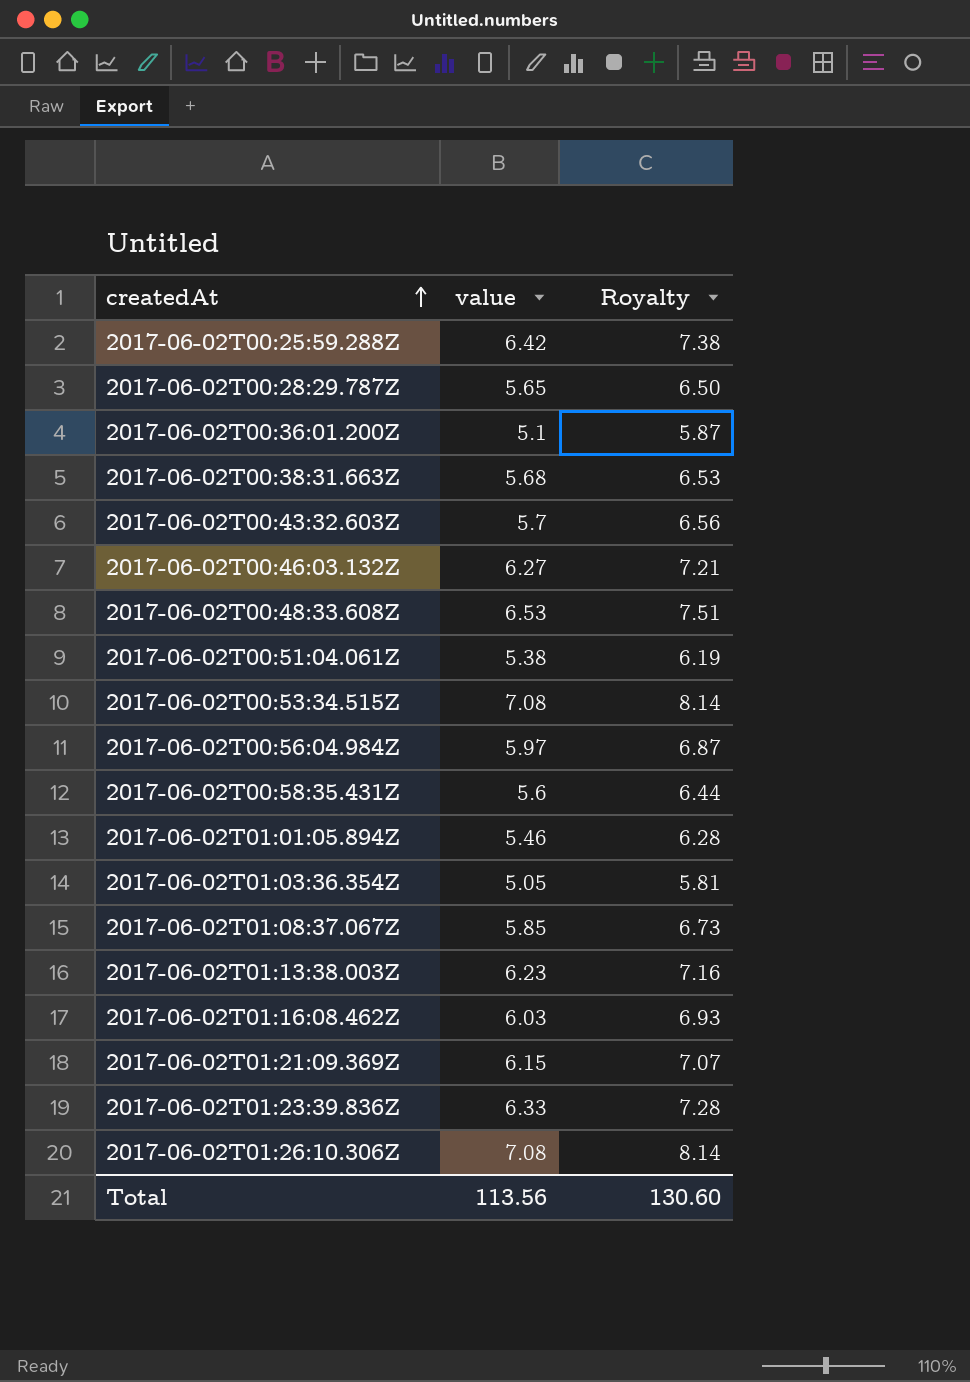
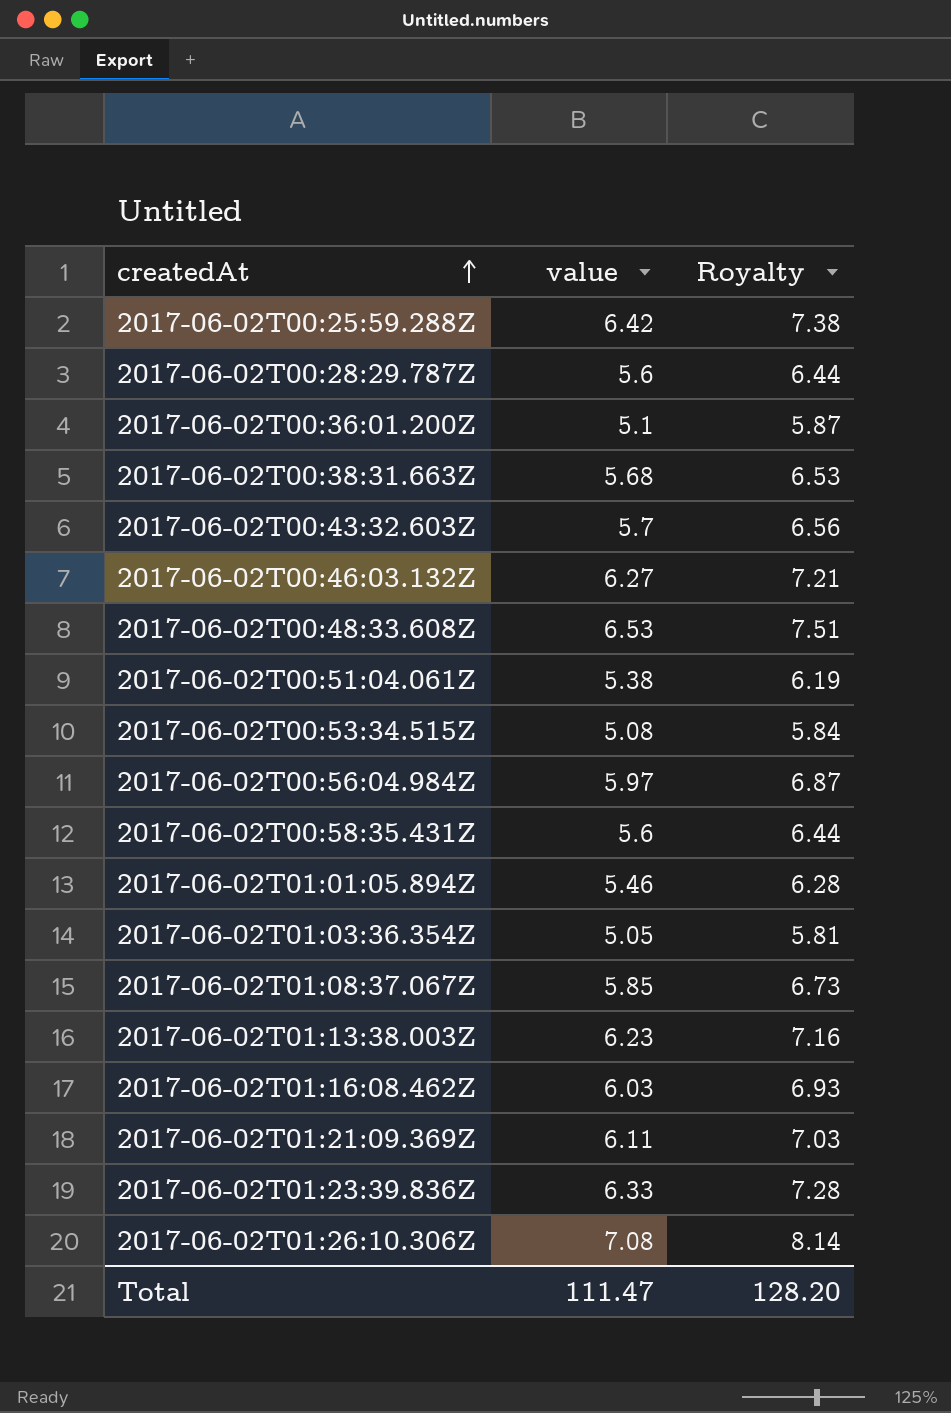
2017-06-02T00:28:29.787Z | value: 5.65 -> 5.6
2017-06-02T00:28:29.787Z | Royalty: 6.50 -> 6.44
2017-06-02T00:53:34.515Z | value: 7.08 -> 5.08
2017-06-02T00:53:34.515Z | Royalty: 8.14 -> 5.84
2017-06-02T01:21:09.369Z | value: 6.15 -> 6.11
2017-06-02T01:21:09.369Z | Royalty: 7.07 -> 7.03
Total | value: 113.56 -> 111.47
Total | Royalty: 130.60 -> 128.20

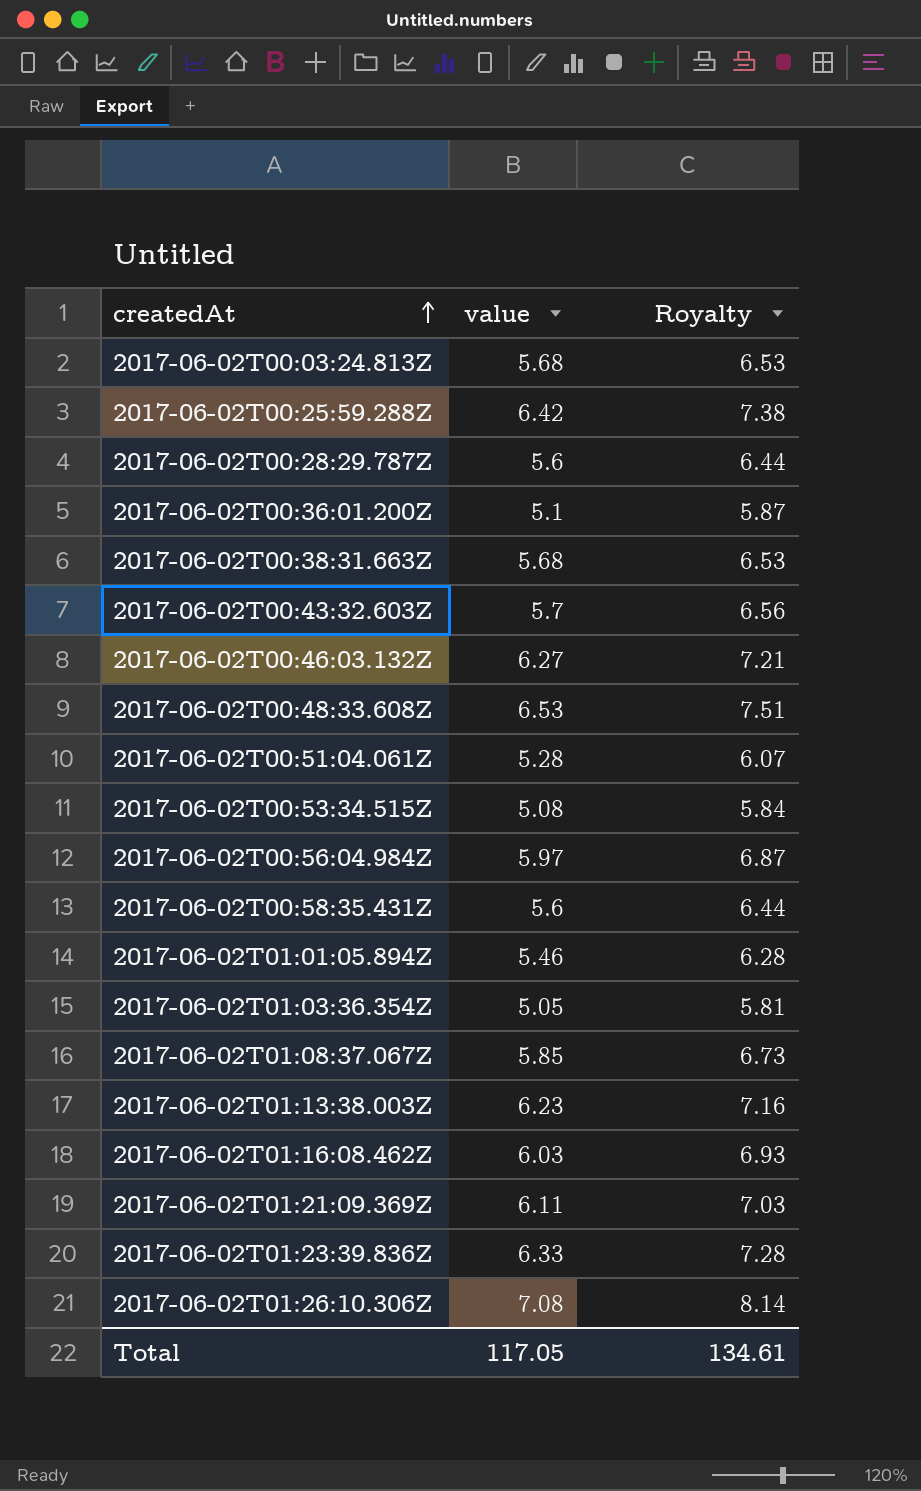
row 2017-06-02T00:03:24.813Z: none -> 5.68 | 6.53
2017-06-02T00:51:04.061Z | value: 5.38 -> 5.28
2017-06-02T00:51:04.061Z | Royalty: 6.19 -> 6.07
Total | value: 111.47 -> 117.05
Total | Royalty: 128.20 -> 134.61

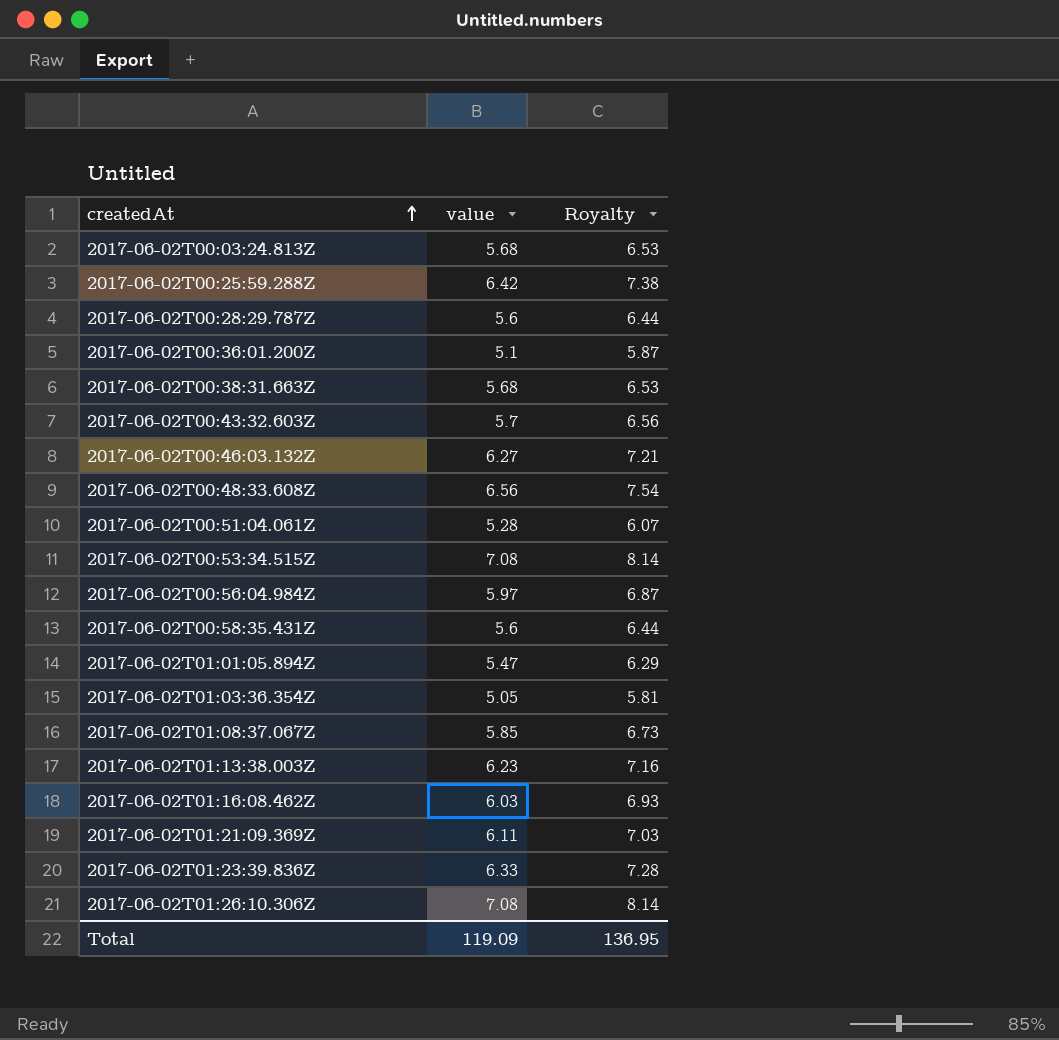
2017-06-02T00:48:33.608Z | value: 6.53 -> 6.56
2017-06-02T00:48:33.608Z | Royalty: 7.51 -> 7.54
2017-06-02T00:53:34.515Z | value: 5.08 -> 7.08
2017-06-02T00:53:34.515Z | Royalty: 5.84 -> 8.14
2017-06-02T01:01:05.894Z | value: 5.46 -> 5.47
2017-06-02T01:01:05.894Z | Royalty: 6.28 -> 6.29
Total | value: 117.05 -> 119.09
Total | Royalty: 134.61 -> 136.95

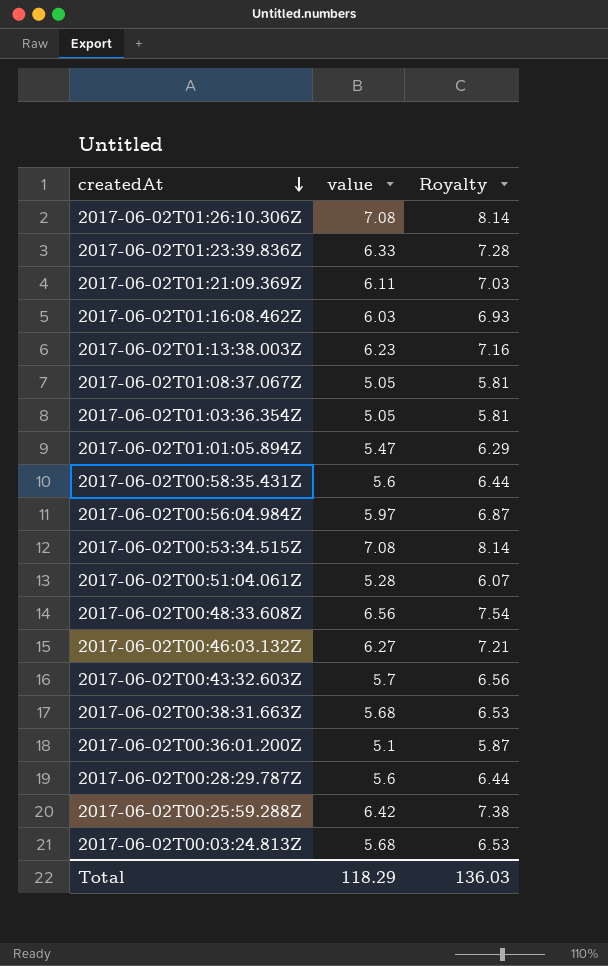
row order: createdAt ascending -> createdAt descending
2017-06-02T01:08:37.067Z | value: 5.85 -> 5.05
2017-06-02T01:08:37.067Z | Royalty: 6.73 -> 5.81
Total | value: 119.09 -> 118.29
Total | Royalty: 136.95 -> 136.03

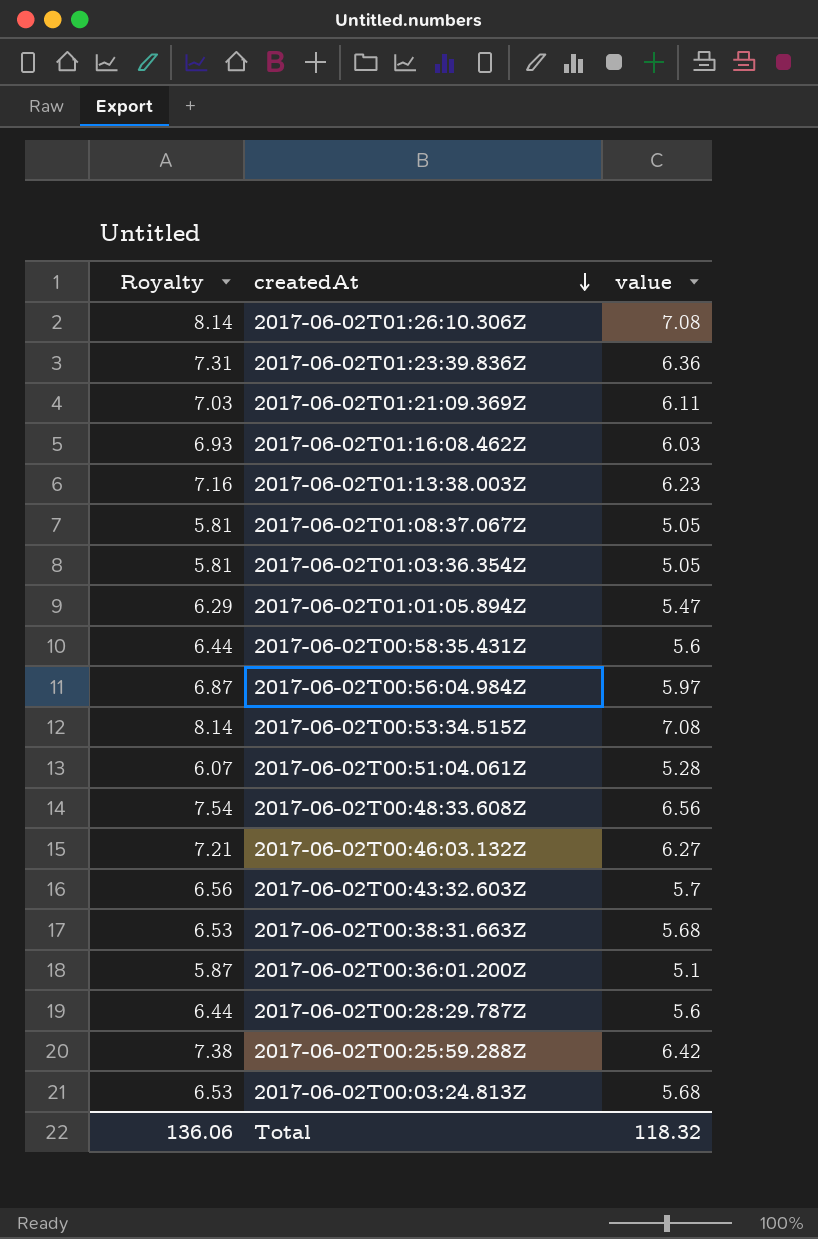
column Royalty | position: 3 -> 1
2017-06-02T01:23:39.836Z | Royalty: 7.28 -> 7.31
2017-06-02T01:23:39.836Z | value: 6.33 -> 6.36
Total | Royalty: 136.03 -> 136.06
Total | value: 118.29 -> 118.32

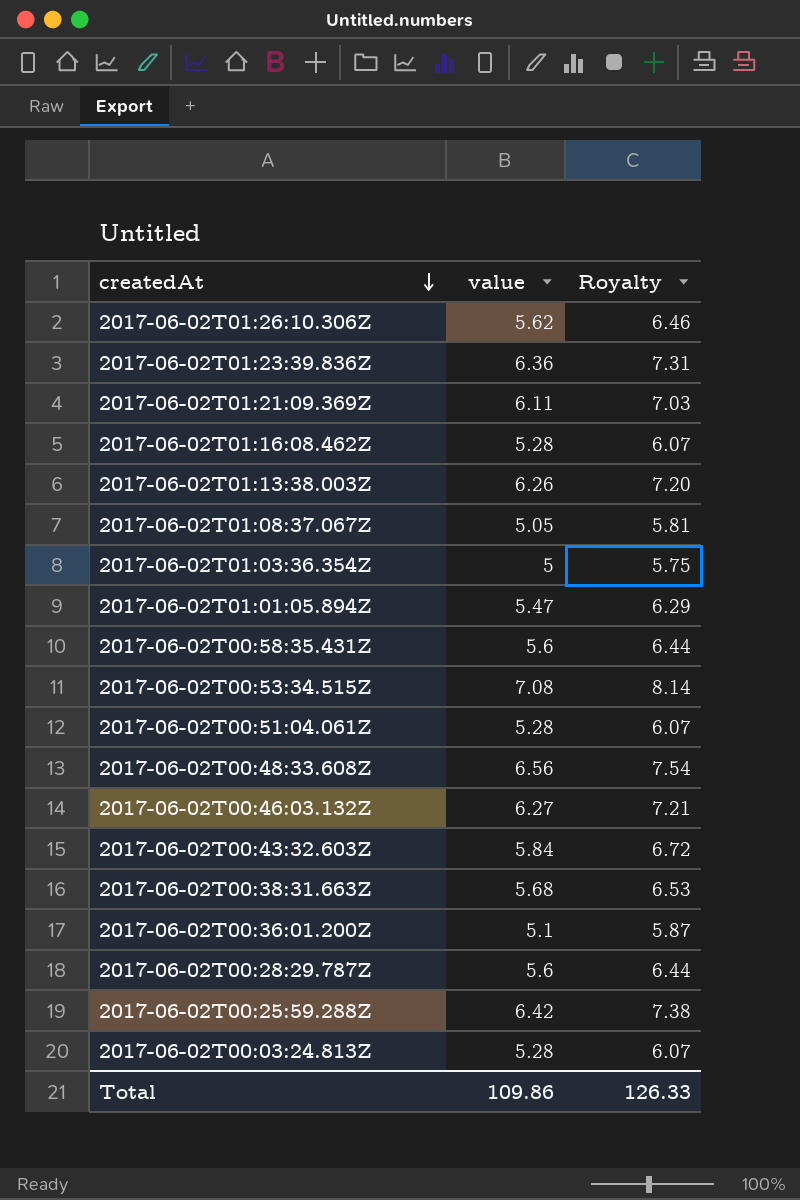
column Royalty | position: 1 -> 3
row 2017-06-02T00:56:04.984Z: 6.87 | 5.97 -> none
2017-06-02T01:26:10.306Z | value: 7.08 -> 5.62
2017-06-02T01:26:10.306Z | Royalty: 8.14 -> 6.46
2017-06-02T01:16:08.462Z | value: 6.03 -> 5.28
2017-06-02T01:16:08.462Z | Royalty: 6.93 -> 6.07
2017-06-02T01:13:38.003Z | value: 6.23 -> 6.26
2017-06-02T01:13:38.003Z | Royalty: 7.16 -> 7.20
2017-06-02T01:03:36.354Z | value: 5.05 -> 5
2017-06-02T01:03:36.354Z | Royalty: 5.81 -> 5.75
2017-06-02T00:43:32.603Z | value: 5.7 -> 5.84
2017-06-02T00:43:32.603Z | Royalty: 6.56 -> 6.72
2017-06-02T00:03:24.813Z | value: 5.68 -> 5.28
2017-06-02T00:03:24.813Z | Royalty: 6.53 -> 6.07
Total | value: 118.32 -> 109.86
Total | Royalty: 136.06 -> 126.33

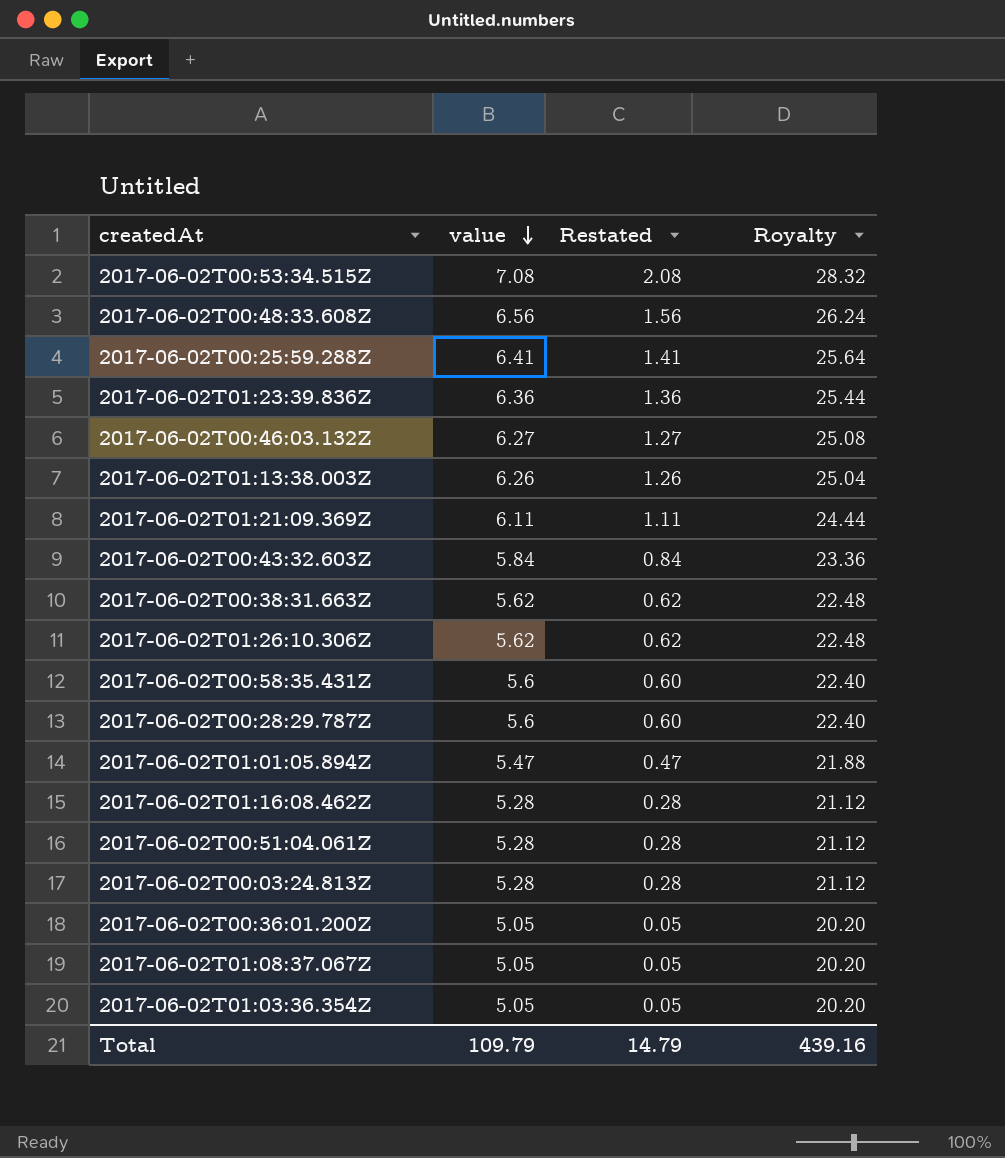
row order: createdAt descending -> value descending
column Restated | formula: none -> [value] - 5
column Royalty | formula: [value] * 1.15 -> [value] * 4
2017-06-02T00:25:59.288Z | value: 6.42 -> 6.41
2017-06-02T00:38:31.663Z | value: 5.68 -> 5.62
2017-06-02T00:36:01.200Z | value: 5.1 -> 5.05
2017-06-02T01:03:36.354Z | value: 5 -> 5.05
Total | value: 109.86 -> 109.79
Total | Royalty: 126.33 -> 439.16

